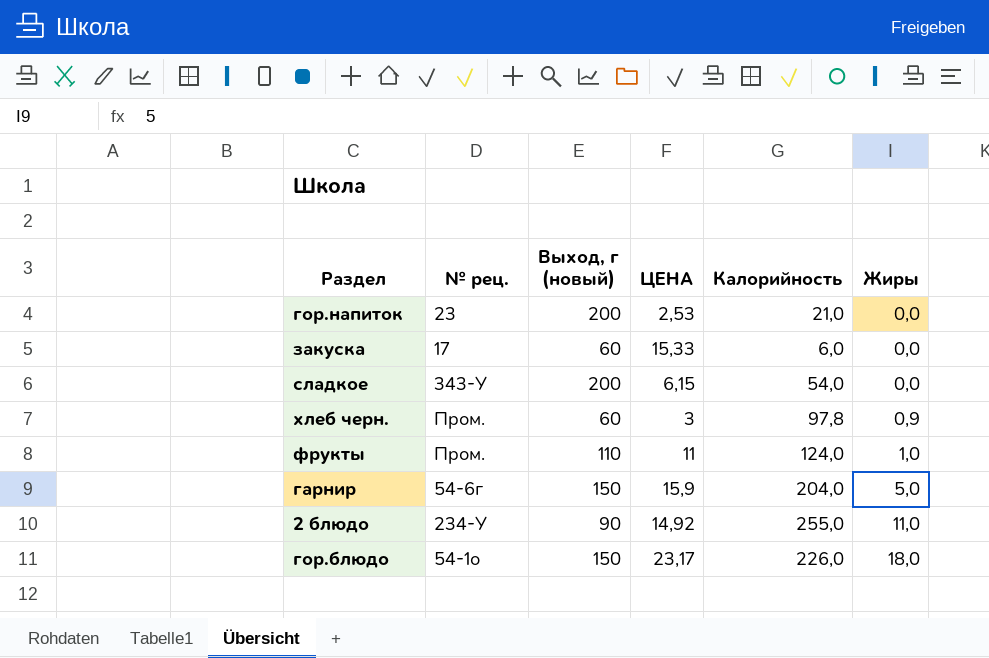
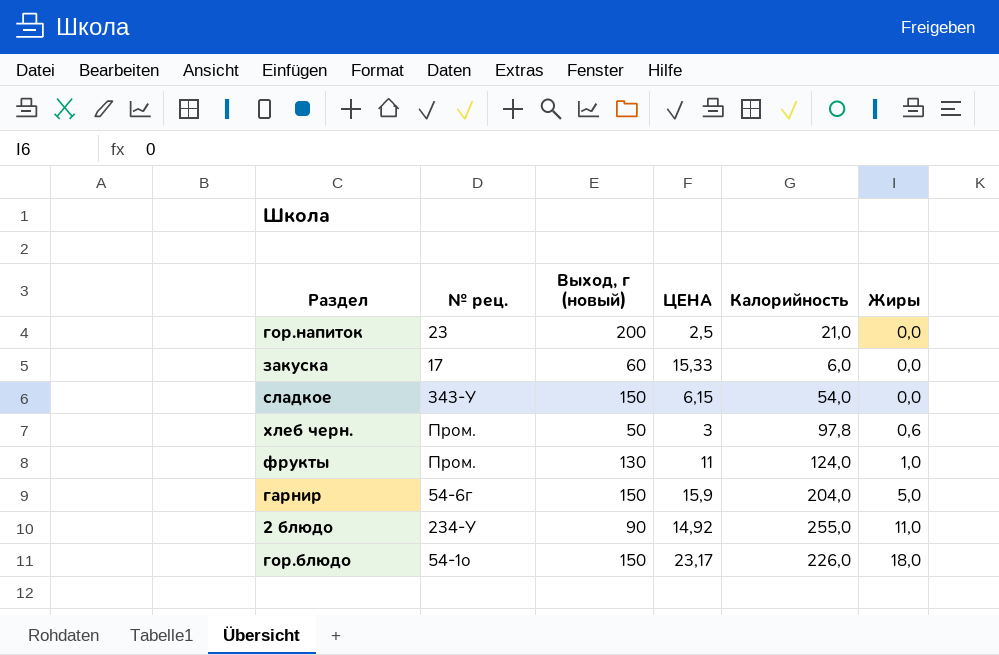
гор.напиток | ЦЕНА: 2,53 -> 2,5
сладкое | Выход, г (новый): 200 -> 150
хлеб черн. | Выход, г (новый): 60 -> 50
хлеб черн. | Жиры: 0,9 -> 0,6
фрукты | Выход, г (новый): 110 -> 130

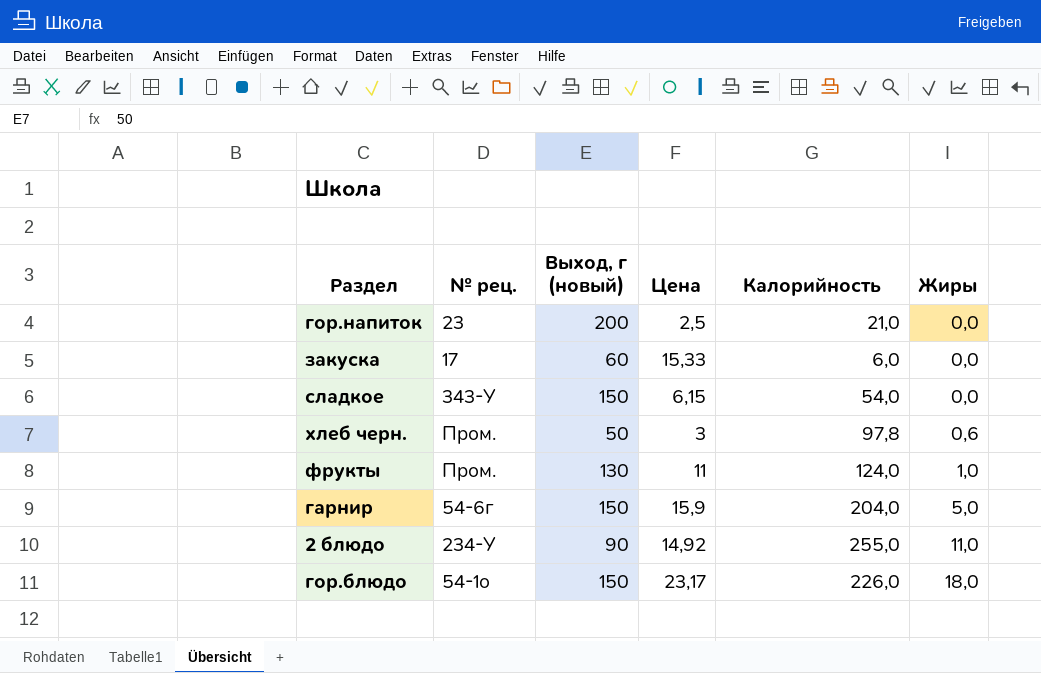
column name: ЦЕНА -> Цена

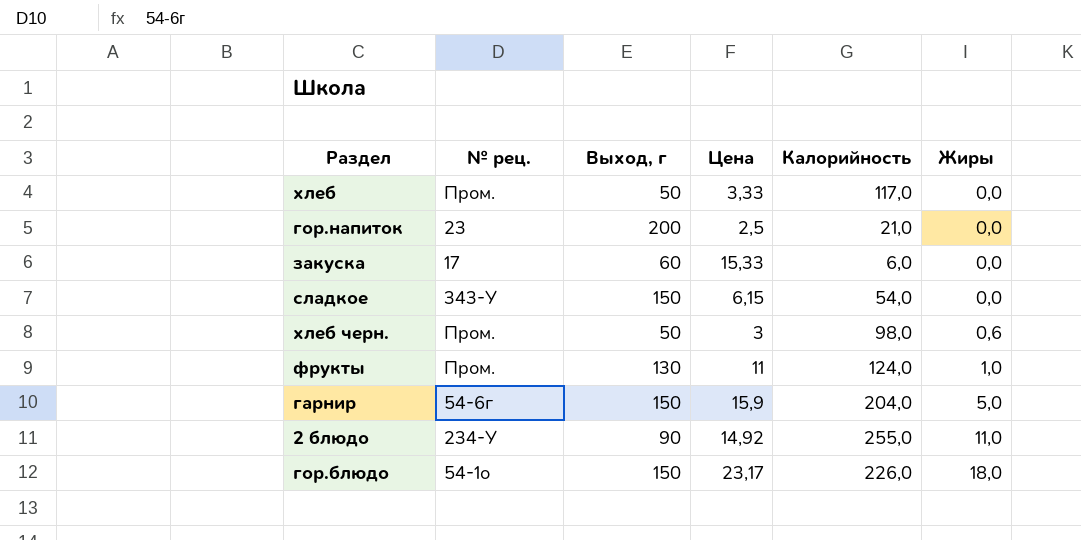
column name: Выход, г (новый) -> Выход, г
row хлеб: none -> Пром. | 50 | 3,33 | 117,0 | 0,0
хлеб черн. | Калорийность: 97,8 -> 98,0

